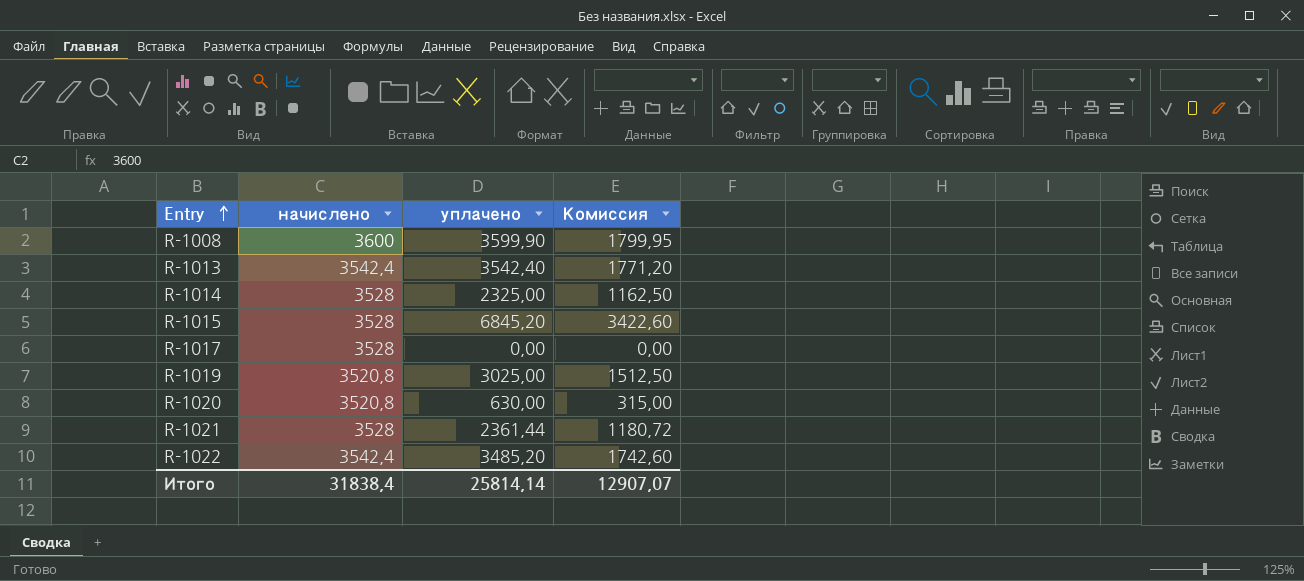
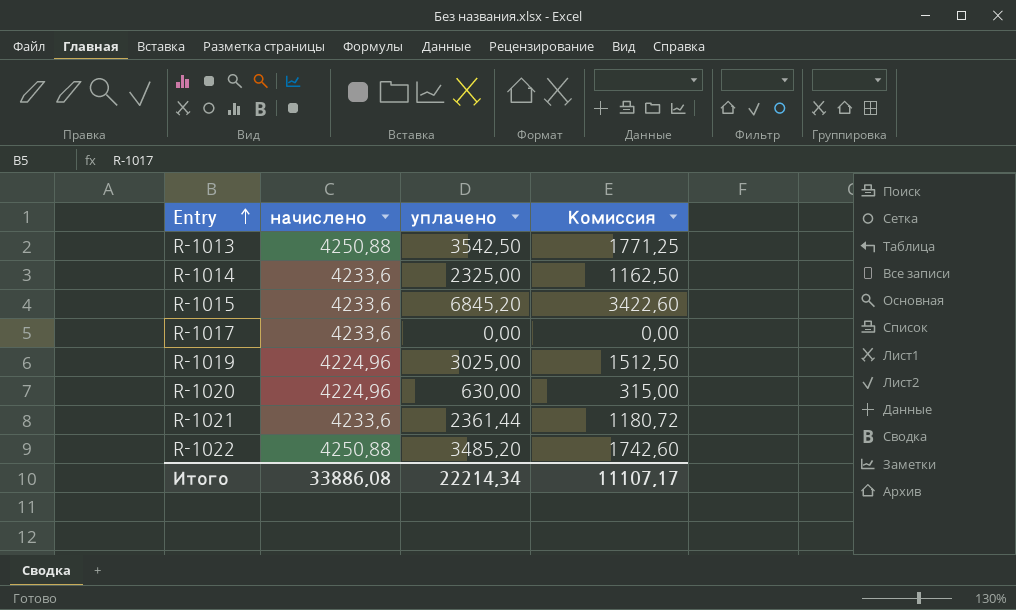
row R-1008: 3600 | 3599,90 | 1799,95 -> none
R-1013 | начислено: 3542,4 -> 4250,88
R-1013 | уплачено: 3542,40 -> 3542,50
R-1013 | Комиссия: 1771,20 -> 1771,25
R-1014 | начислено: 3528 -> 4233,6
R-1015 | начислено: 3528 -> 4233,6
R-1017 | начислено: 3528 -> 4233,6
R-1019 | начислено: 3520,8 -> 4224,96
R-1020 | начислено: 3520,8 -> 4224,96
R-1021 | начислено: 3528 -> 4233,6
R-1022 | начислено: 3542,4 -> 4250,88
Итого | начислено: 31838,4 -> 33886,08
Итого | уплачено: 25814,14 -> 22214,34
Итого | Комиссия: 12907,07 -> 11107,17

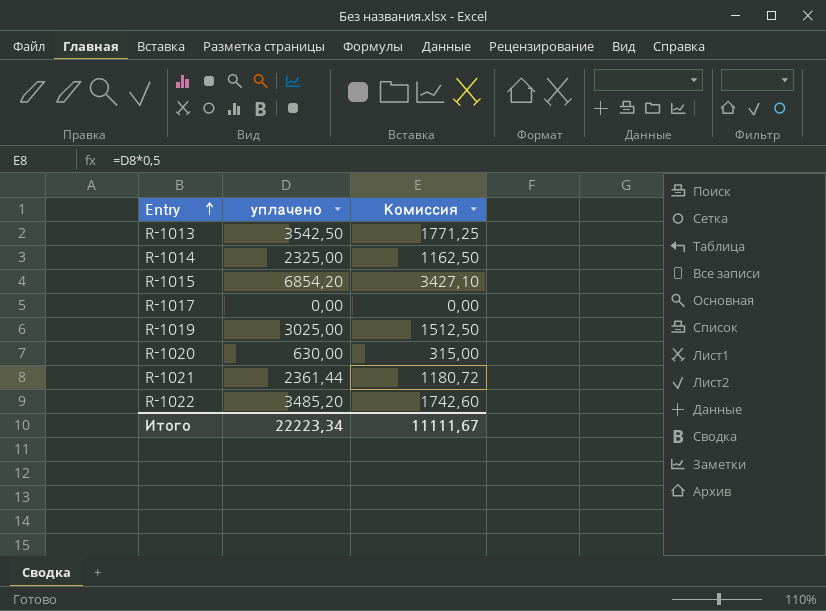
column начислено | position: 2 -> none
R-1015 | уплачено: 6845,20 -> 6854,20
R-1015 | Комиссия: 3422,60 -> 3427,10
Итого | уплачено: 22214,34 -> 22223,34
Итого | Комиссия: 11107,17 -> 11111,67

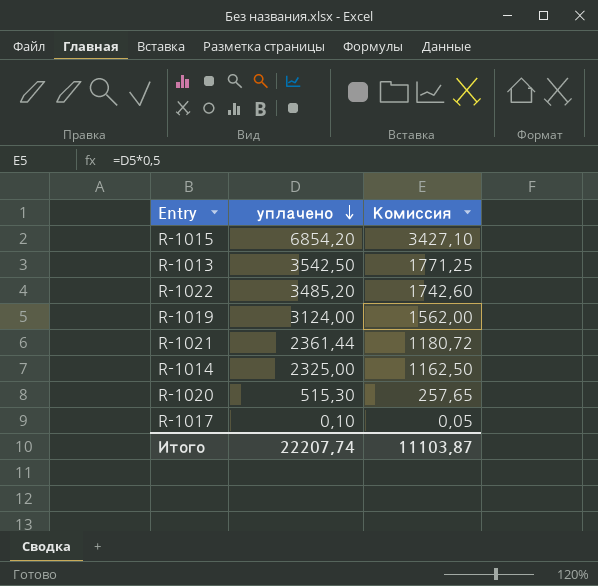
row order: Entry ascending -> уплачено descending
R-1019 | уплачено: 3025,00 -> 3124,00
R-1019 | Комиссия: 1512,50 -> 1562,00
R-1020 | уплачено: 630,00 -> 515,30
R-1020 | Комиссия: 315,00 -> 257,65
R-1017 | уплачено: 0,00 -> 0,10
R-1017 | Комиссия: 0,00 -> 0,05
Итого | уплачено: 22223,34 -> 22207,74
Итого | Комиссия: 11111,67 -> 11103,87

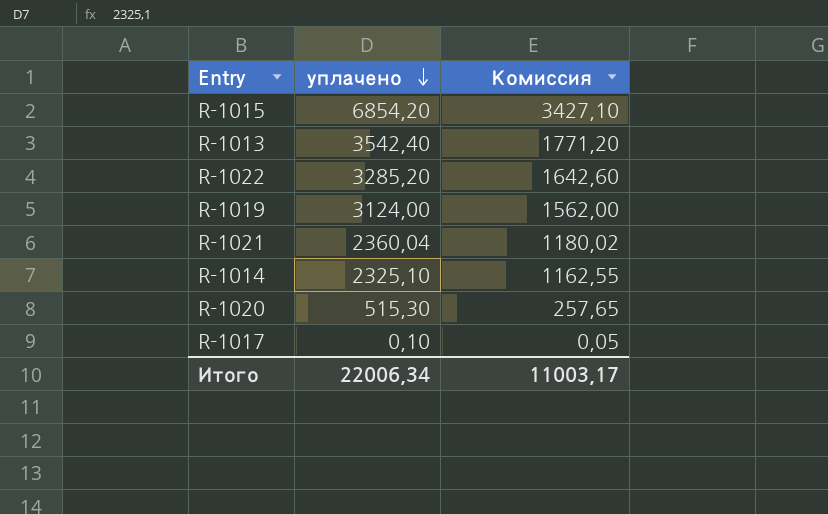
R-1013 | уплачено: 3542,50 -> 3542,40
R-1013 | Комиссия: 1771,25 -> 1771,20
R-1022 | уплачено: 3485,20 -> 3285,20
R-1022 | Комиссия: 1742,60 -> 1642,60
R-1021 | уплачено: 2361,44 -> 2360,04
R-1021 | Комиссия: 1180,72 -> 1180,02
R-1014 | уплачено: 2325,00 -> 2325,10
R-1014 | Комиссия: 1162,50 -> 1162,55
Итого | уплачено: 22207,74 -> 22006,34
Итого | Комиссия: 11103,87 -> 11003,17

